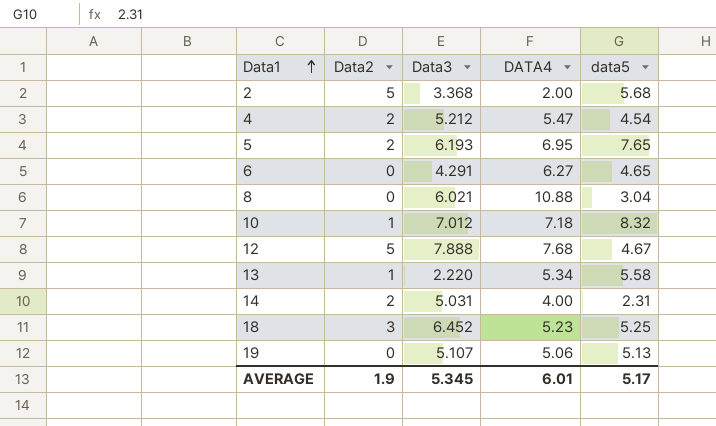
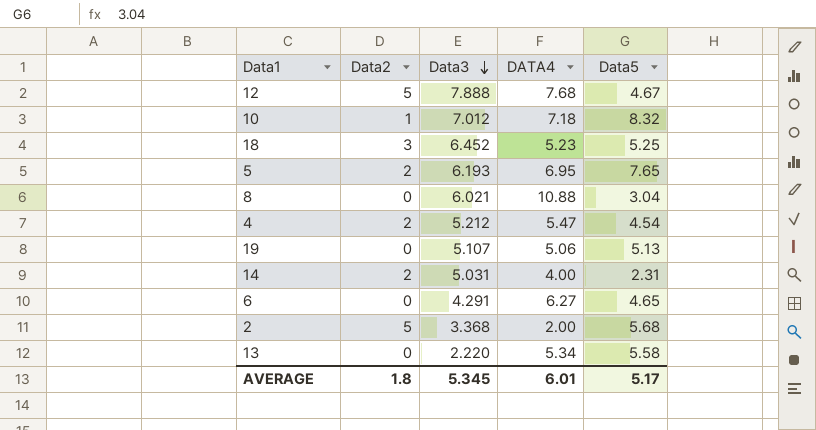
row order: Data1 ascending -> Data3 descending
column name: data5 -> Data5
13 | Data2: 1 -> 0
AVERAGE | Data2: 1.9 -> 1.8

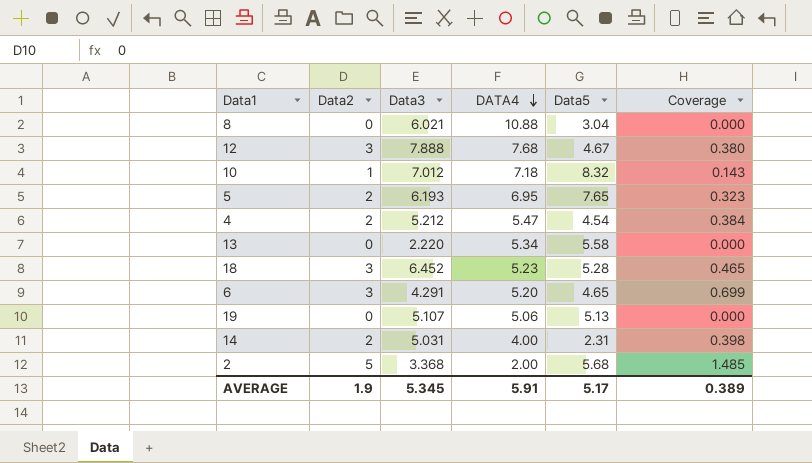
row order: Data3 descending -> DATA4 descending
column Coverage | formula: none -> [Data2] / [Data3]
12 | Data2: 5 -> 3
18 | Data5: 5.25 -> 5.28
6 | Data2: 0 -> 3
6 | DATA4: 6.27 -> 5.20
AVERAGE | Data2: 1.8 -> 1.9
AVERAGE | DATA4: 6.01 -> 5.91

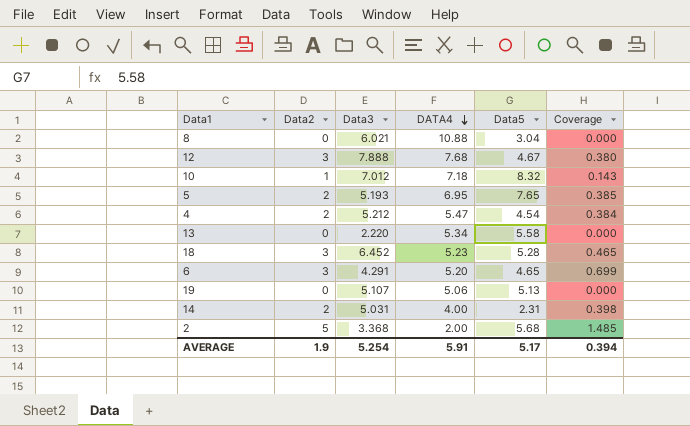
5 | Data3: 6.193 -> 5.193
5 | Coverage: 0.323 -> 0.385
AVERAGE | Data3: 5.345 -> 5.254
AVERAGE | Coverage: 0.389 -> 0.394

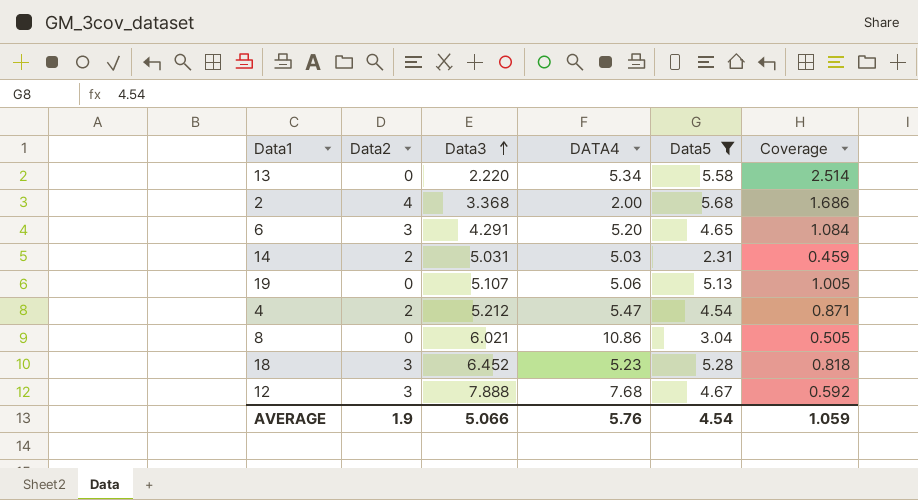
filter: none -> Data5 <= 5.68
row order: DATA4 descending -> Data3 ascending
column Coverage | formula: [Data2] / [Data3] -> [Data5] / [Data3]
2 | Data2: 5 -> 4
14 | DATA4: 4.00 -> 5.03
8 | DATA4: 10.88 -> 10.86
AVERAGE | Data3: 5.254 -> 5.066
AVERAGE | DATA4: 5.91 -> 5.76
AVERAGE | Data5: 5.17 -> 4.54
AVERAGE | Coverage: 0.394 -> 1.059

